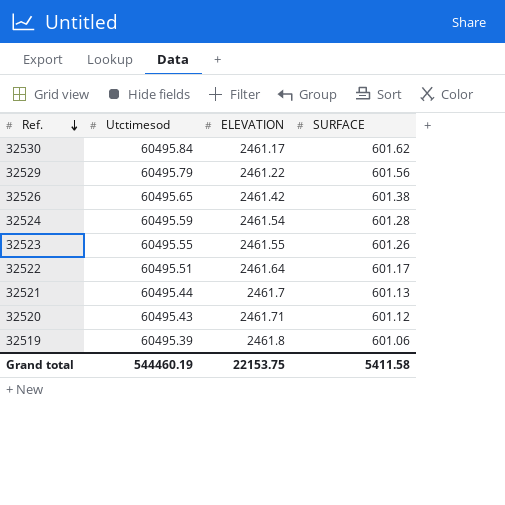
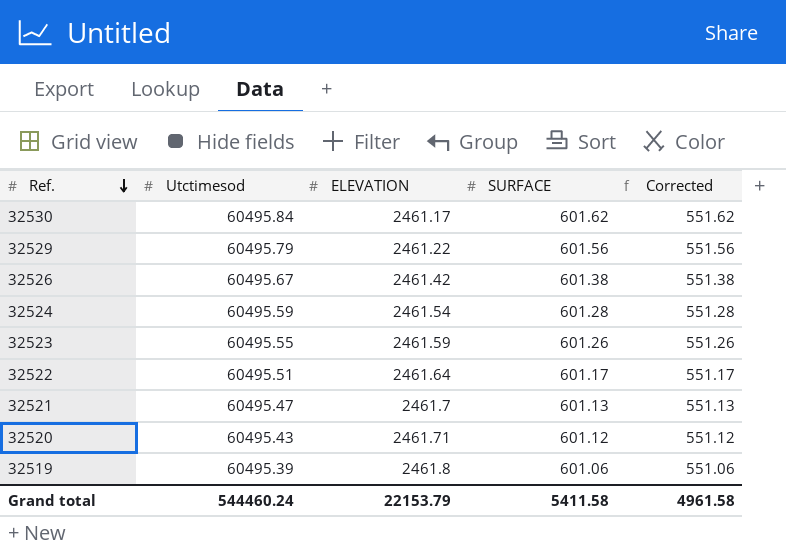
column Corrected | formula: none -> [SURFACE] - 50
32526 | Utctimesod: 60495.65 -> 60495.67
32523 | ELEVATION: 2461.55 -> 2461.59
32521 | Utctimesod: 60495.44 -> 60495.47
Grand total | Utctimesod: 544460.19 -> 544460.24
Grand total | ELEVATION: 22153.75 -> 22153.79

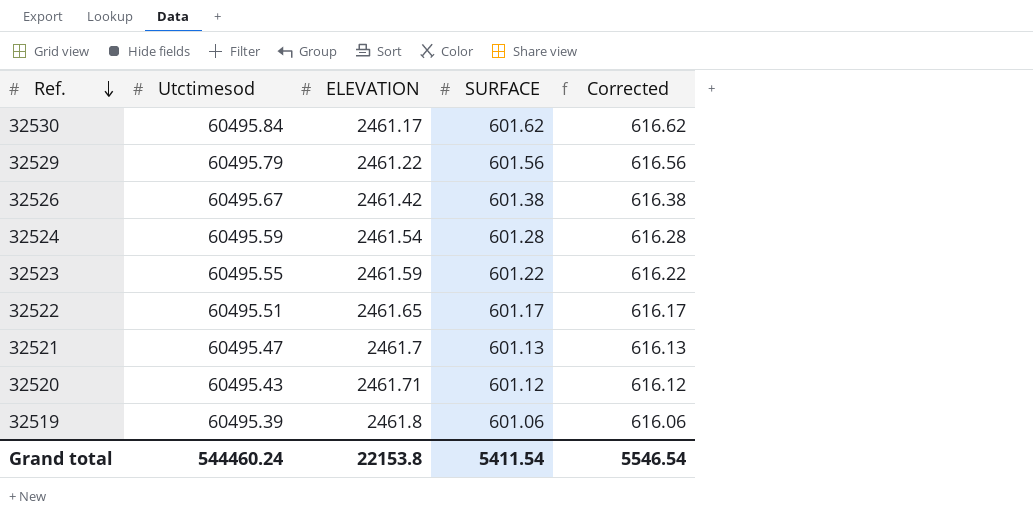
column Corrected | formula: [SURFACE] - 50 -> [SURFACE] + 15
32523 | SURFACE: 601.26 -> 601.22
32522 | ELEVATION: 2461.64 -> 2461.65
Grand total | ELEVATION: 22153.79 -> 22153.8
Grand total | SURFACE: 5411.58 -> 5411.54
Grand total | Corrected: 4961.58 -> 5546.54

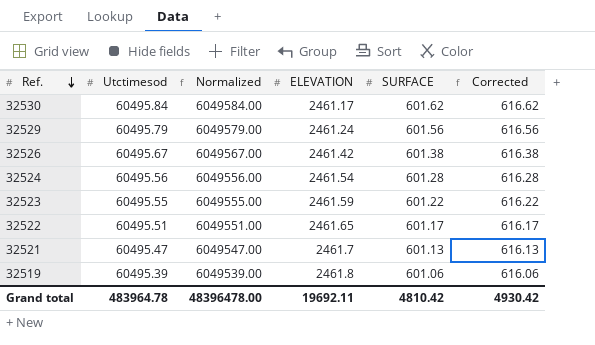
column Normalized | formula: none -> [Utctimesod] * 100
row 32520: 60495.43 | 2461.71 | 601.12 | 616.12 -> none
32529 | ELEVATION: 2461.22 -> 2461.24
32524 | Utctimesod: 60495.59 -> 60495.56
Grand total | Utctimesod: 544460.24 -> 483964.78
Grand total | ELEVATION: 22153.8 -> 19692.11
Grand total | SURFACE: 5411.54 -> 4810.42
Grand total | Corrected: 5546.54 -> 4930.42

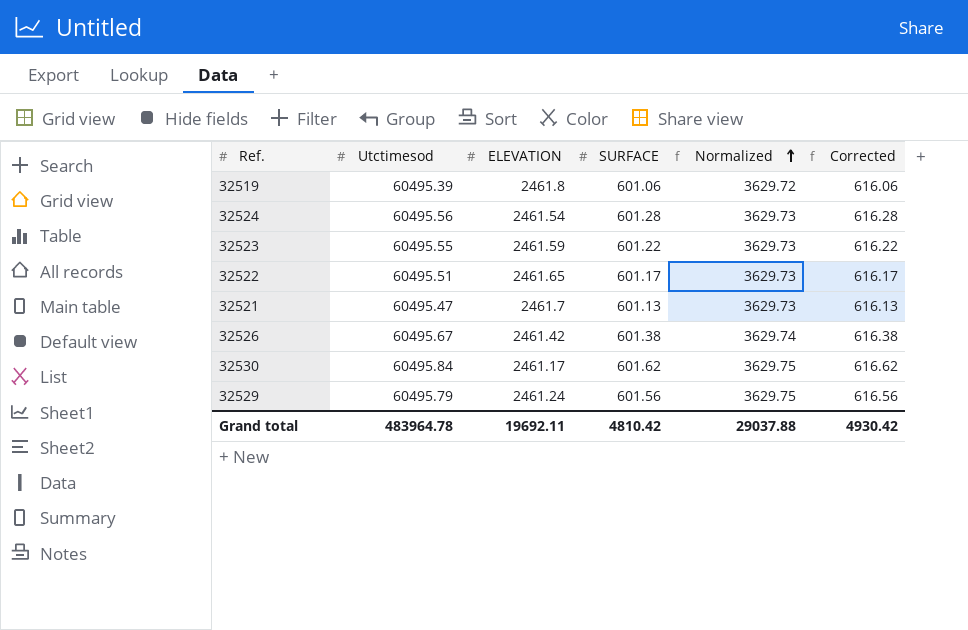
row order: Ref. descending -> Normalized ascending
column Normalized | formula: [Utctimesod] * 100 -> [Utctimesod] * 0.06
column Normalized | position: 3 -> 5
Grand total | Normalized: 48396478.00 -> 29037.88

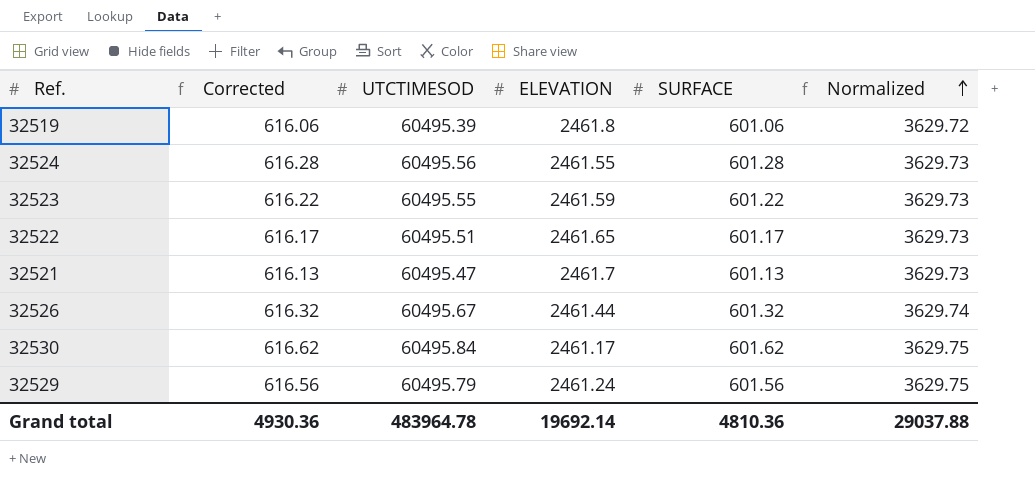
column Corrected | position: 6 -> 2
column name: Utctimesod -> UTCTIMESOD
32524 | ELEVATION: 2461.54 -> 2461.55
32526 | Corrected: 616.38 -> 616.32
32526 | ELEVATION: 2461.42 -> 2461.44
32526 | SURFACE: 601.38 -> 601.32
Grand total | Corrected: 4930.42 -> 4930.36
Grand total | ELEVATION: 19692.11 -> 19692.14
Grand total | SURFACE: 4810.42 -> 4810.36

